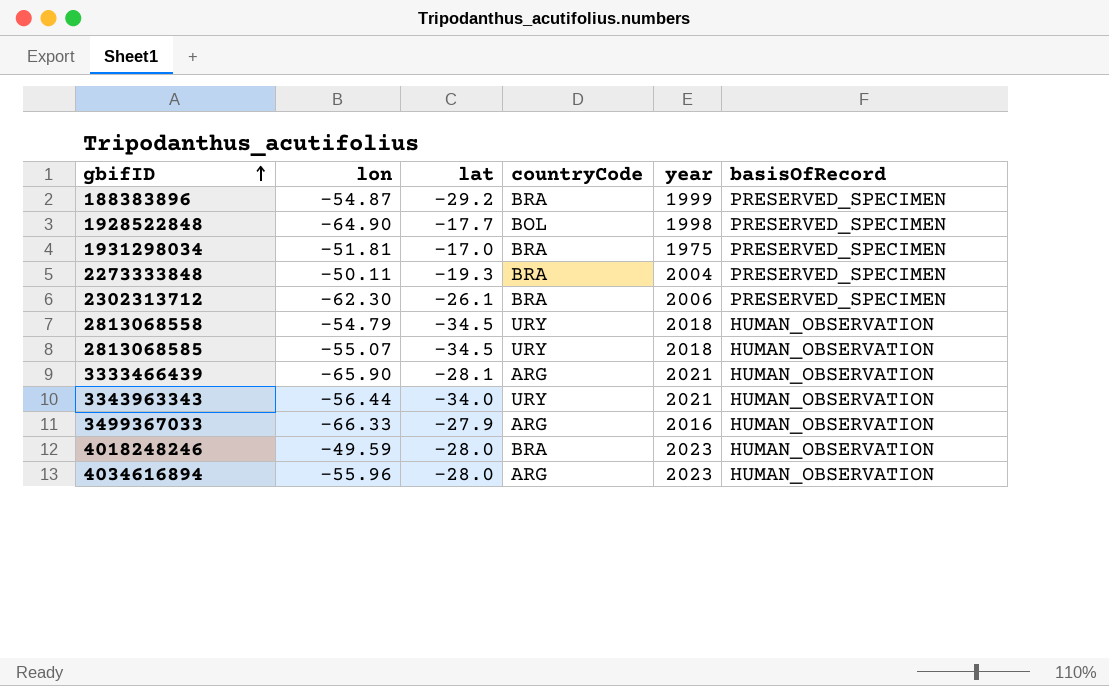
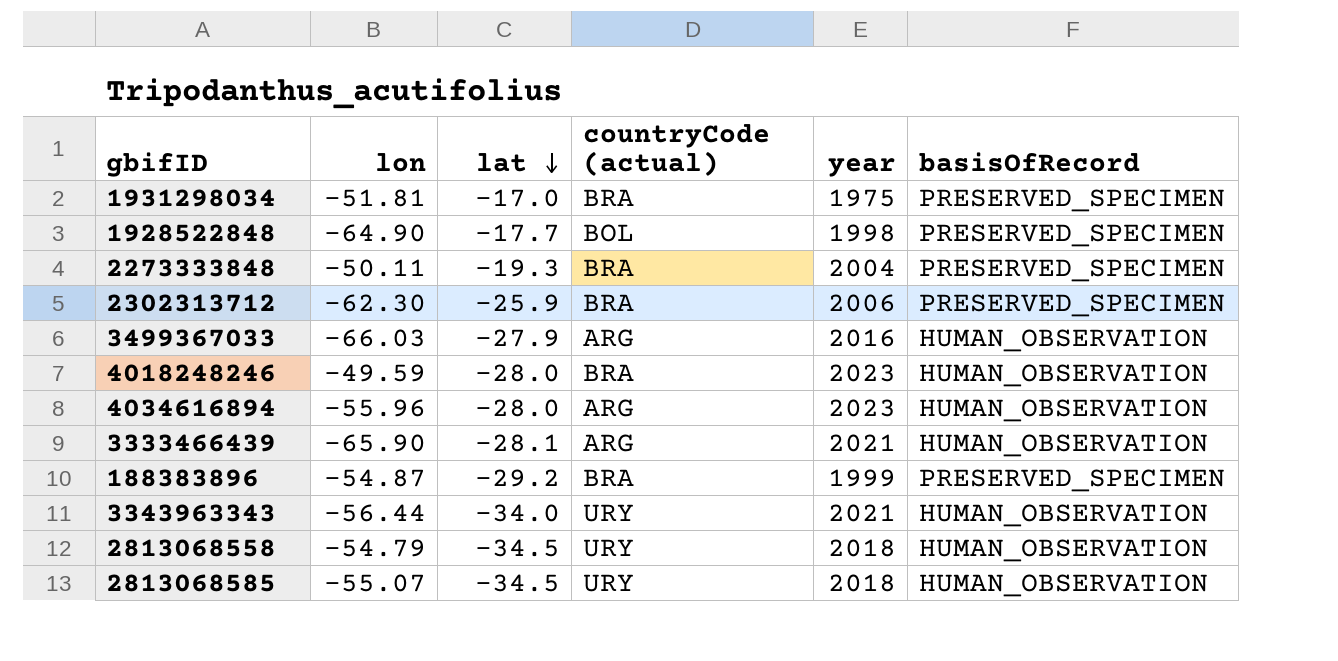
row order: gbifID ascending -> lat descending
column name: countryCode -> countryCode (actual)
2302313712 | lat: -26.1 -> -25.9
3499367033 | lon: -66.33 -> -66.03

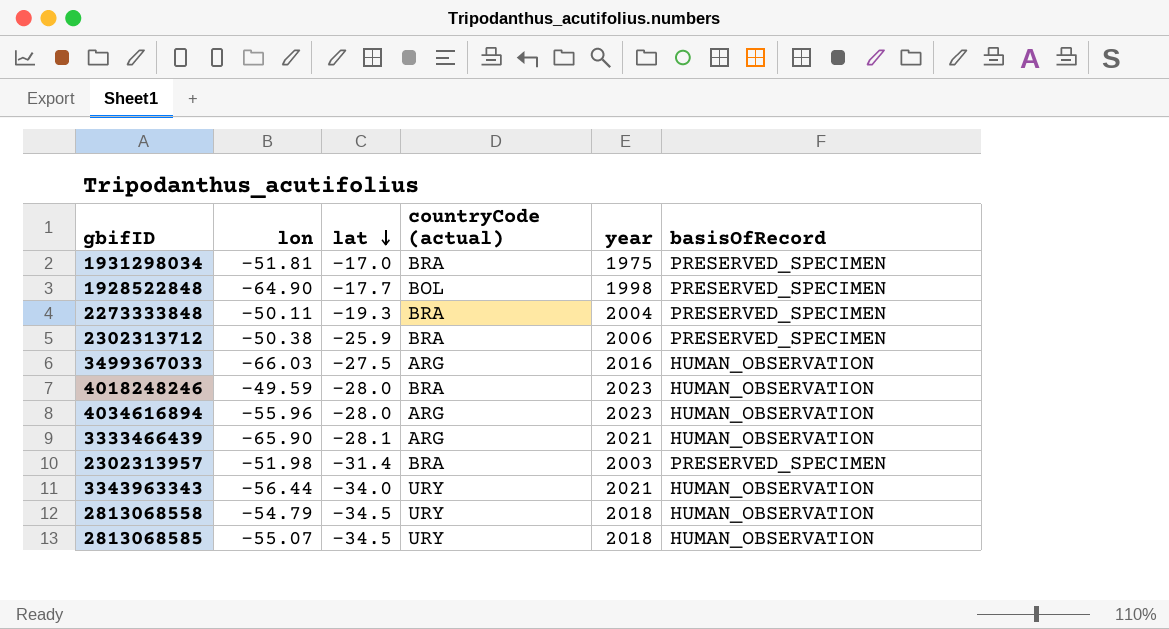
row 188383896: -54.87 | -29.2 | BRA | 1999 | PRESERVED_SPECIMEN -> none
2302313712 | lon: -62.30 -> -50.38
3499367033 | lat: -27.9 -> -27.5
row 2302313957: none -> -51.98 | -31.4 | BRA | 2003 | PRESERVED_SPECIMEN

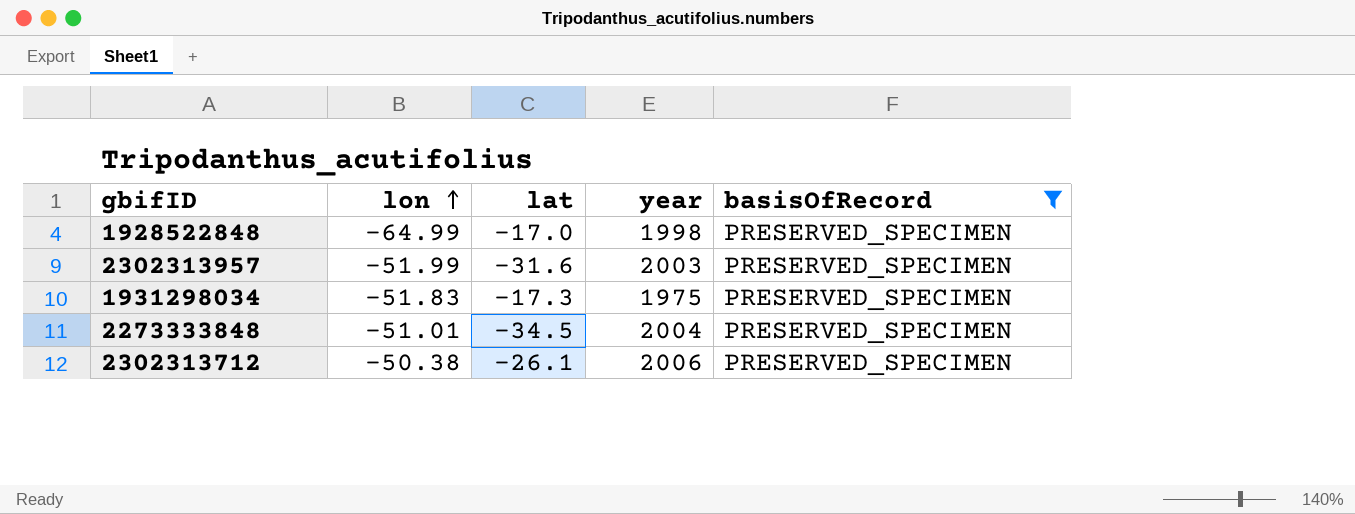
filter: none -> basisOfRecord = PRESERVED_SPECIMEN
row order: lat descending -> lon ascending
column countryCode (actual) | position: 4 -> none
1928522848 | lon: -64.90 -> -64.99
1928522848 | lat: -17.7 -> -17.0
2302313957 | lon: -51.98 -> -51.99
2302313957 | lat: -31.4 -> -31.6
1931298034 | lon: -51.81 -> -51.83
1931298034 | lat: -17.0 -> -17.3
2273333848 | lon: -50.11 -> -51.01
2273333848 | lat: -19.3 -> -34.5
2302313712 | lat: -25.9 -> -26.1

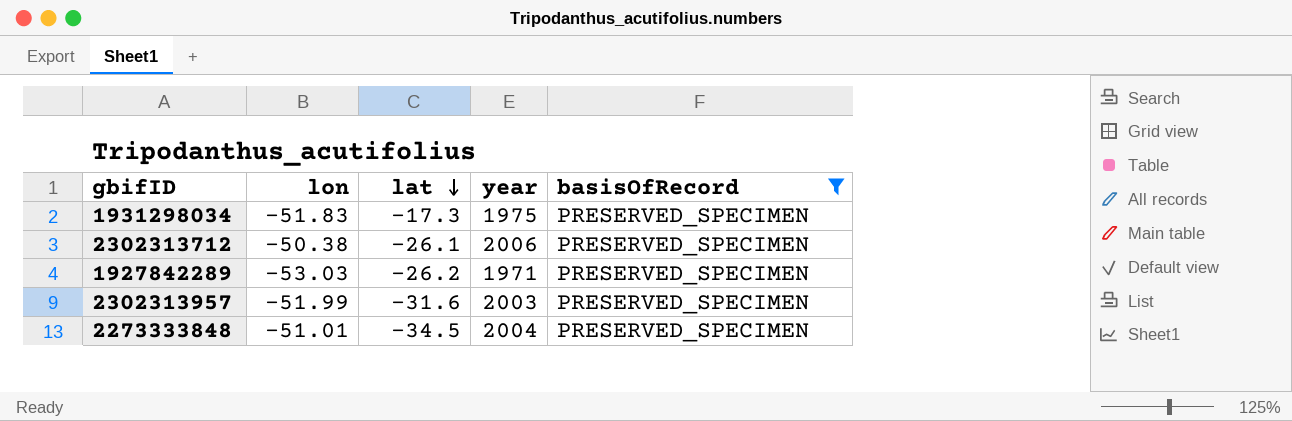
row order: lon ascending -> lat descending
row 1928522848: -64.99 | -17.0 | 1998 | PRESERVED_SPECIMEN -> none
row 1927842289: none -> -53.03 | -26.2 | 1971 | PRESERVED_SPECIMEN

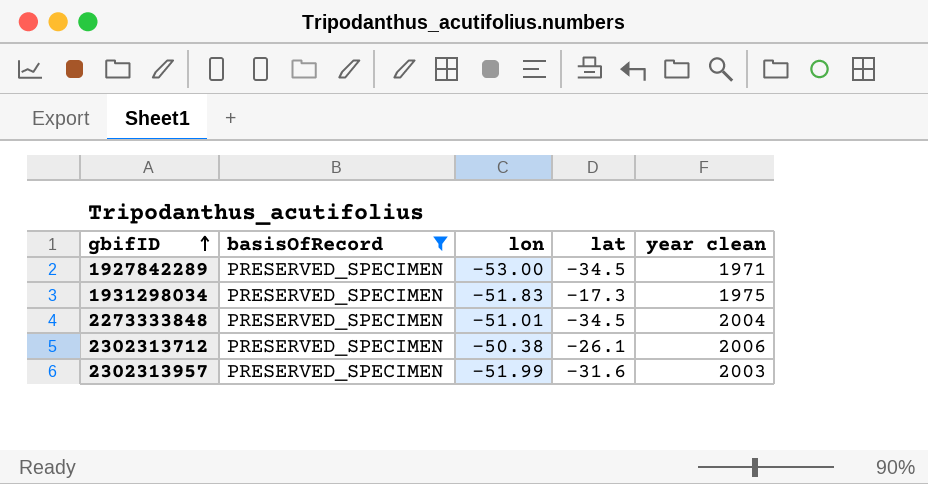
row order: lat descending -> gbifID ascending
column basisOfRecord | position: 5 -> 2
column name: year -> year clean
1927842289 | lon: -53.03 -> -53.00
1927842289 | lat: -26.2 -> -34.5

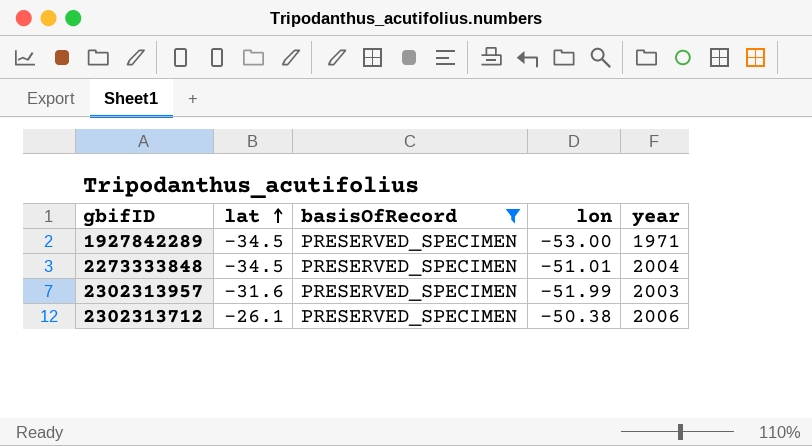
row order: gbifID ascending -> lat ascending
column lat | position: 4 -> 2
column name: year clean -> year
row 1931298034: PRESERVED_SPECIMEN | -51.83 | -17.3 | 1975 -> none

